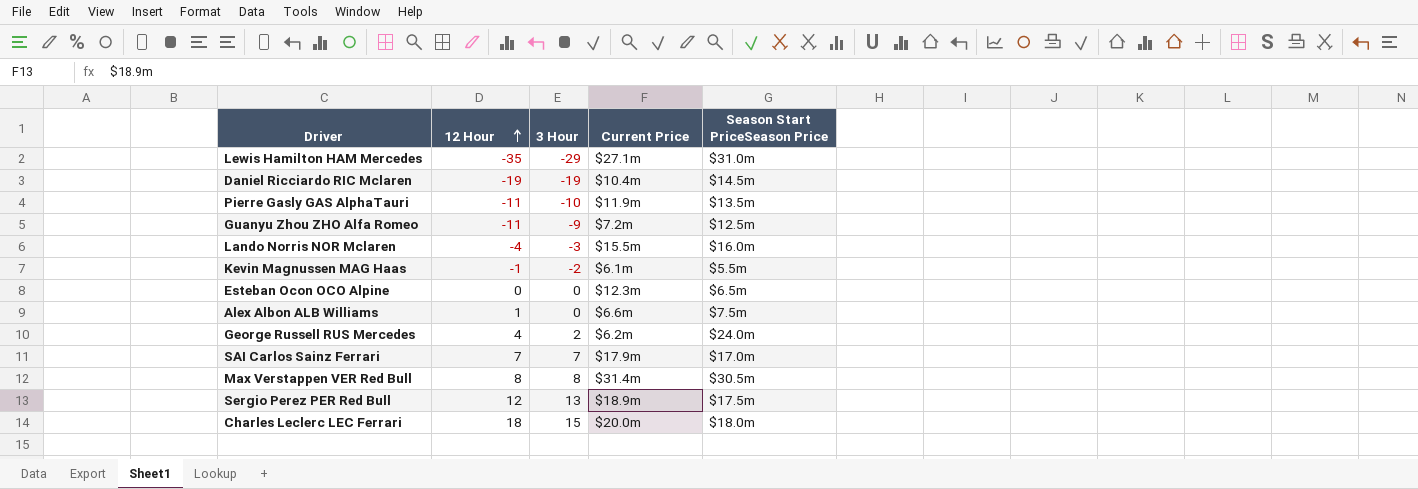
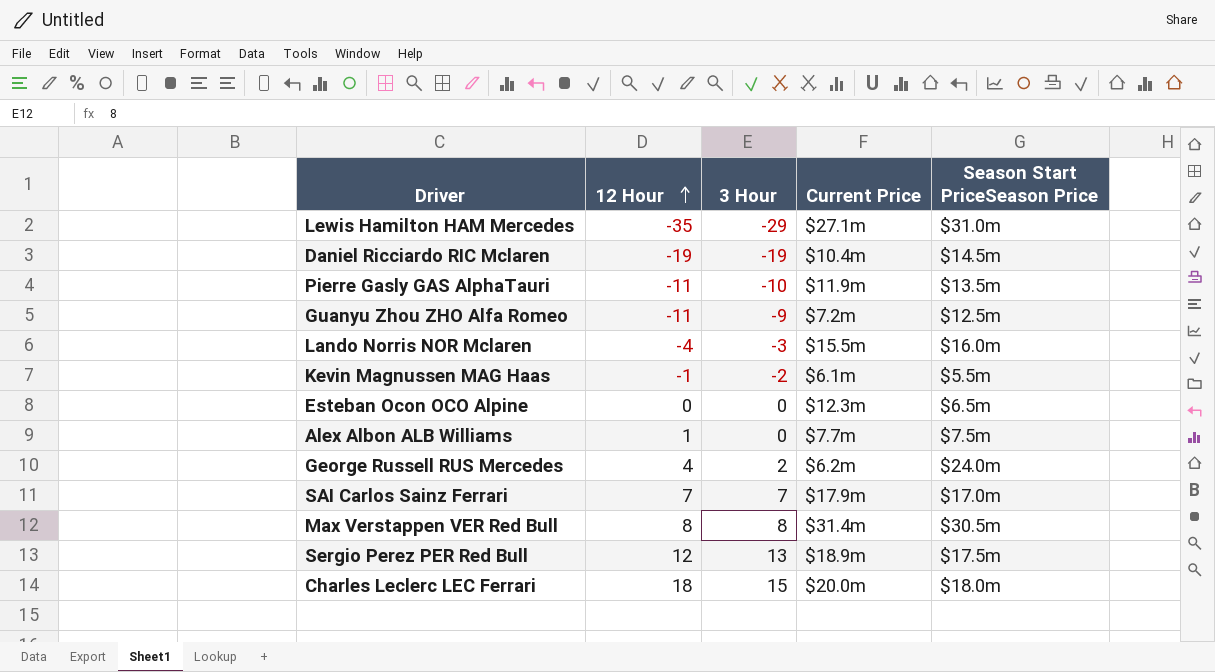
Alex Albon ALB Williams | Current Price: $6.6m -> $7.7m

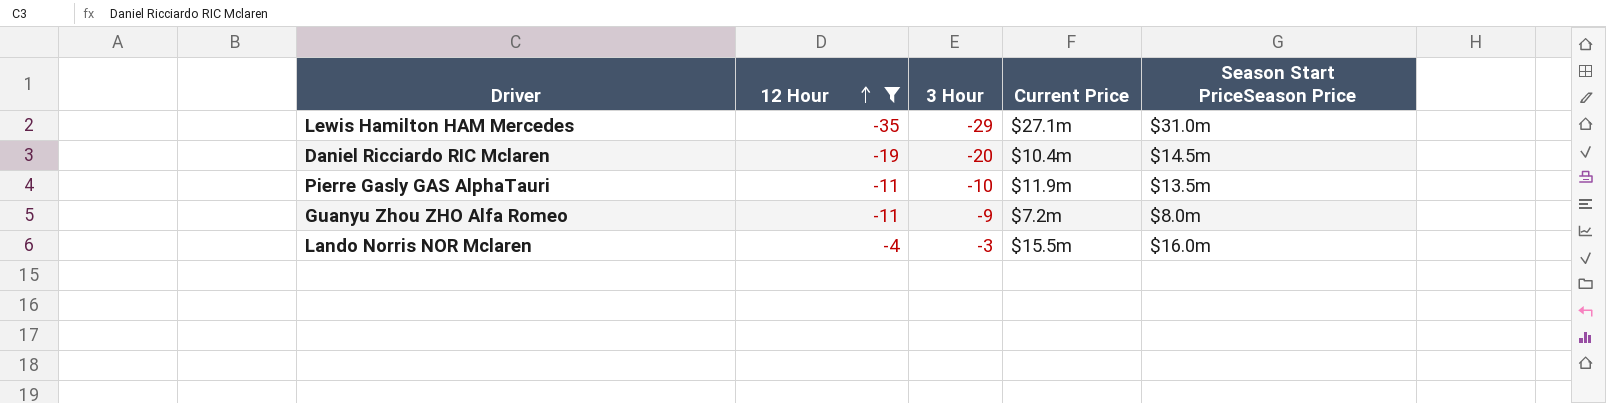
filter: none -> 12 Hour <= -4
Daniel Ricciardo RIC Mclaren | 3 Hour: -19 -> -20
Guanyu Zhou ZHO Alfa Romeo | Season Start PriceSeason Price: $12.5m -> $8.0m

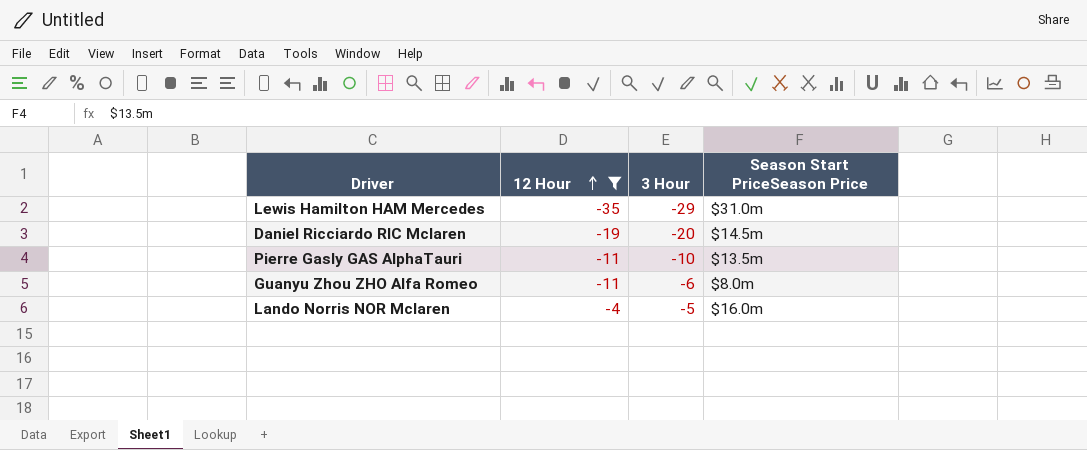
column Current Price | position: 4 -> none
Guanyu Zhou ZHO Alfa Romeo | 3 Hour: -9 -> -6
Lando Norris NOR Mclaren | 3 Hour: -3 -> -5

